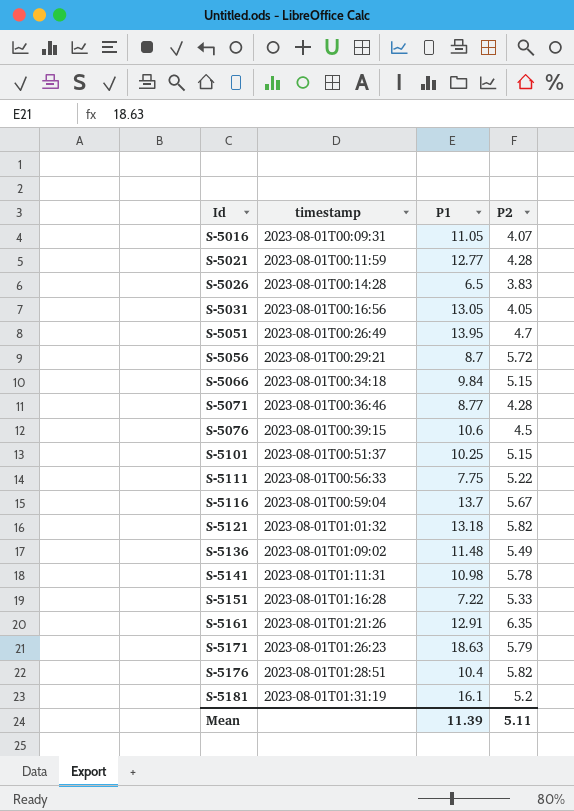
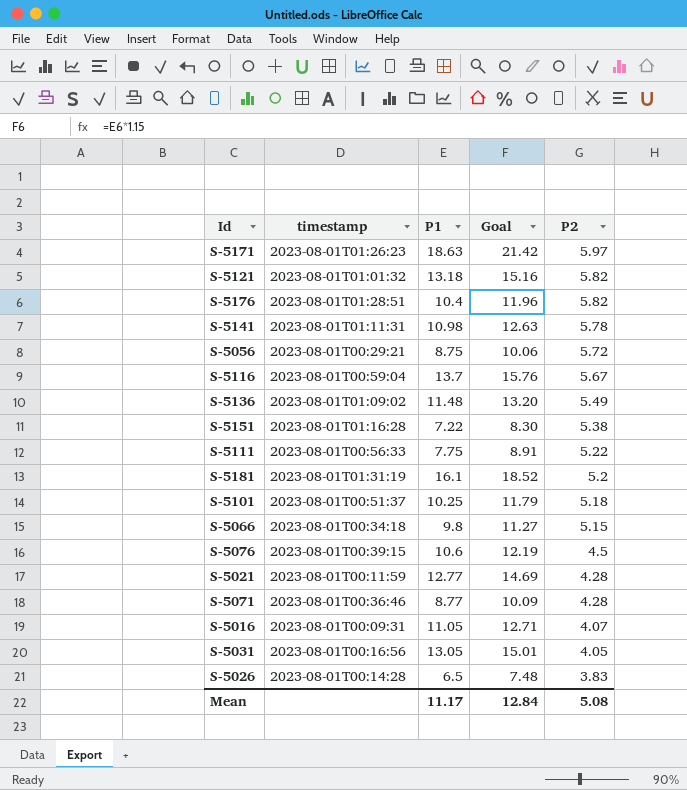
row order: Id ascending -> P2 descending
column Goal | formula: none -> [P1] * 1.15
row S-5051: 2023-08-01T00:26:49 | 13.95 | 4.7 -> none
row S-5161: 2023-08-01T01:21:26 | 12.91 | 6.35 -> none
S-5171 | P2: 5.79 -> 5.97
S-5056 | P1: 8.7 -> 8.75
S-5151 | P2: 5.33 -> 5.38
S-5101 | P2: 5.15 -> 5.18
S-5066 | P1: 9.84 -> 9.8
Mean | P1: 11.39 -> 11.17
Mean | P2: 5.11 -> 5.08

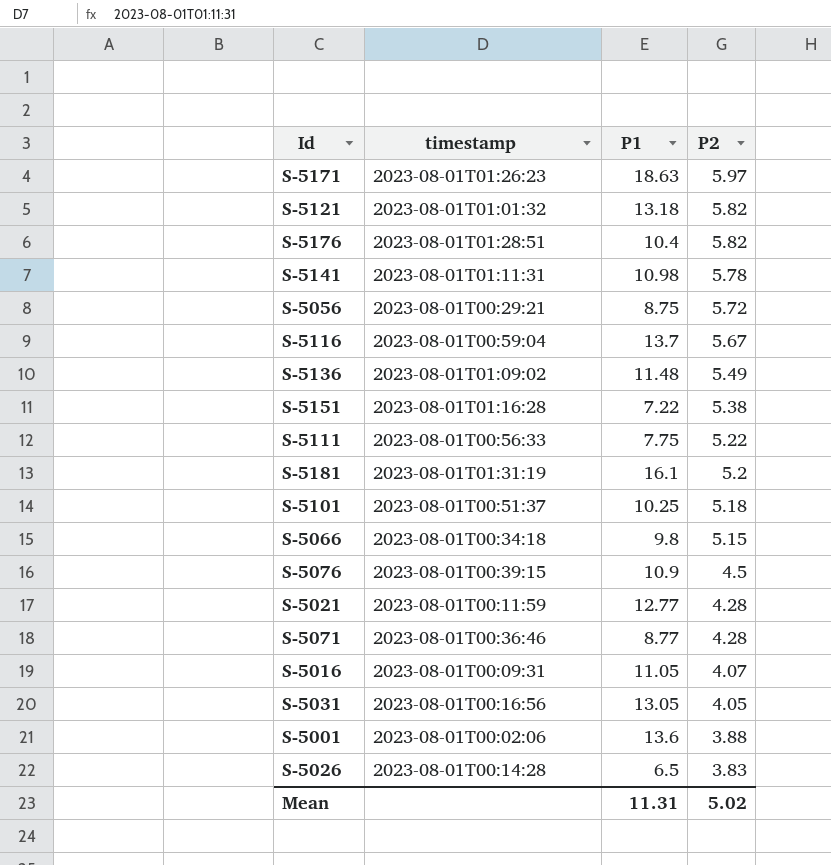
column Goal | formula: [P1] * 1.15 -> none
S-5076 | P1: 10.6 -> 10.9
row S-5001: none -> 2023-08-01T00:02:06 | 13.6 | 3.88
Mean | P1: 11.17 -> 11.31
Mean | P2: 5.08 -> 5.02

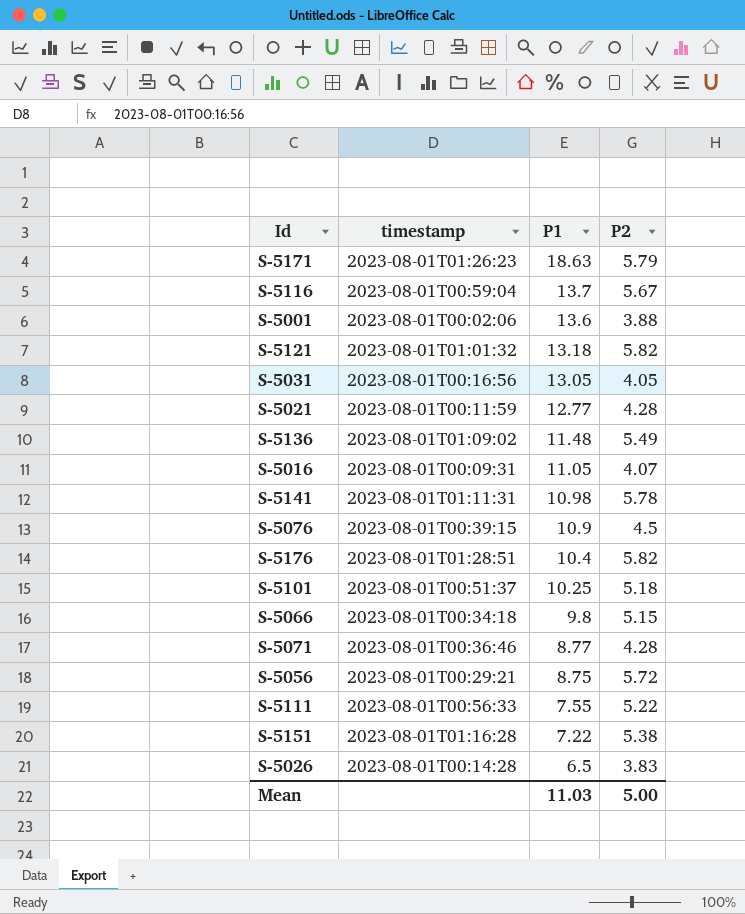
row order: P2 descending -> P1 descending
row S-5181: 2023-08-01T01:31:19 | 16.1 | 5.2 -> none
S-5171 | P2: 5.97 -> 5.79
S-5111 | P1: 7.75 -> 7.55
Mean | P1: 11.31 -> 11.03
Mean | P2: 5.02 -> 5.00

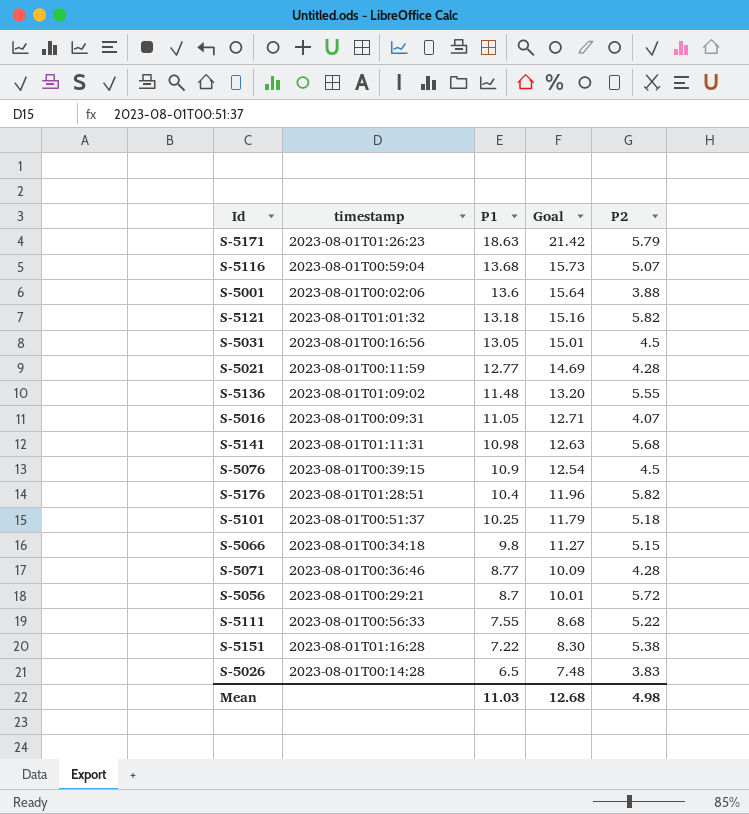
column Goal | formula: none -> [P1] * 1.15
S-5116 | P1: 13.7 -> 13.68
S-5116 | P2: 5.67 -> 5.07
S-5031 | P2: 4.05 -> 4.5
S-5136 | P2: 5.49 -> 5.55
S-5141 | P2: 5.78 -> 5.68
S-5056 | P1: 8.75 -> 8.7
Mean | P2: 5.00 -> 4.98

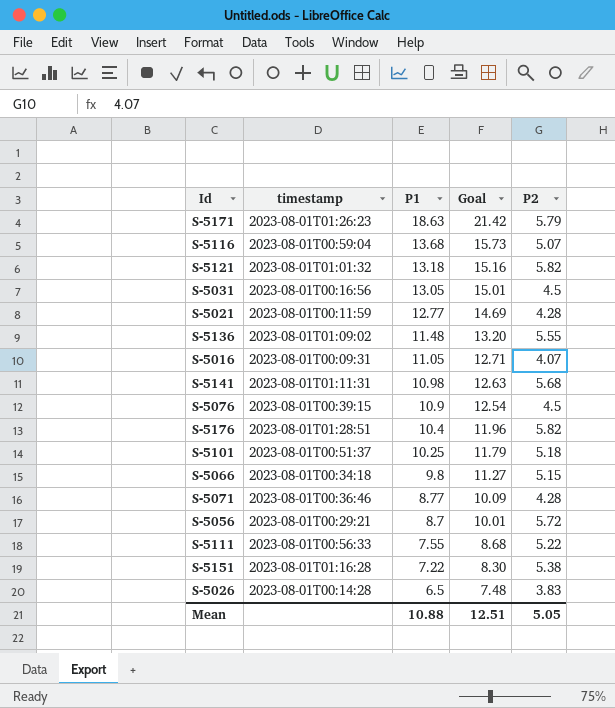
row S-5001: 2023-08-01T00:02:06 | 13.6 | 15.64 | 3.88 -> none
Mean | P1: 11.03 -> 10.88
Mean | Goal: 12.68 -> 12.51
Mean | P2: 4.98 -> 5.05

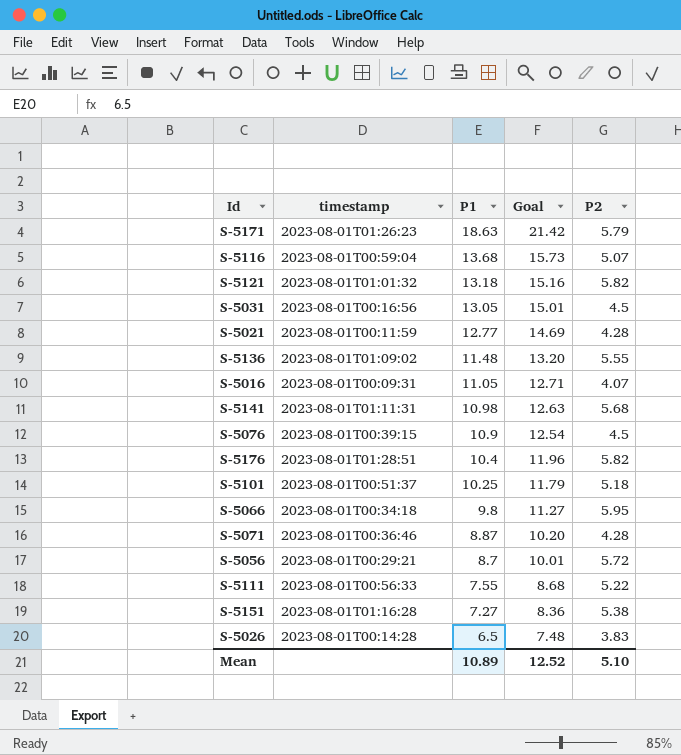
S-5066 | P2: 5.15 -> 5.95
S-5071 | P1: 8.77 -> 8.87
S-5071 | Goal: 10.09 -> 10.20
S-5151 | P1: 7.22 -> 7.27
S-5151 | Goal: 8.30 -> 8.36
Mean | P1: 10.88 -> 10.89
Mean | Goal: 12.51 -> 12.52
Mean | P2: 5.05 -> 5.10

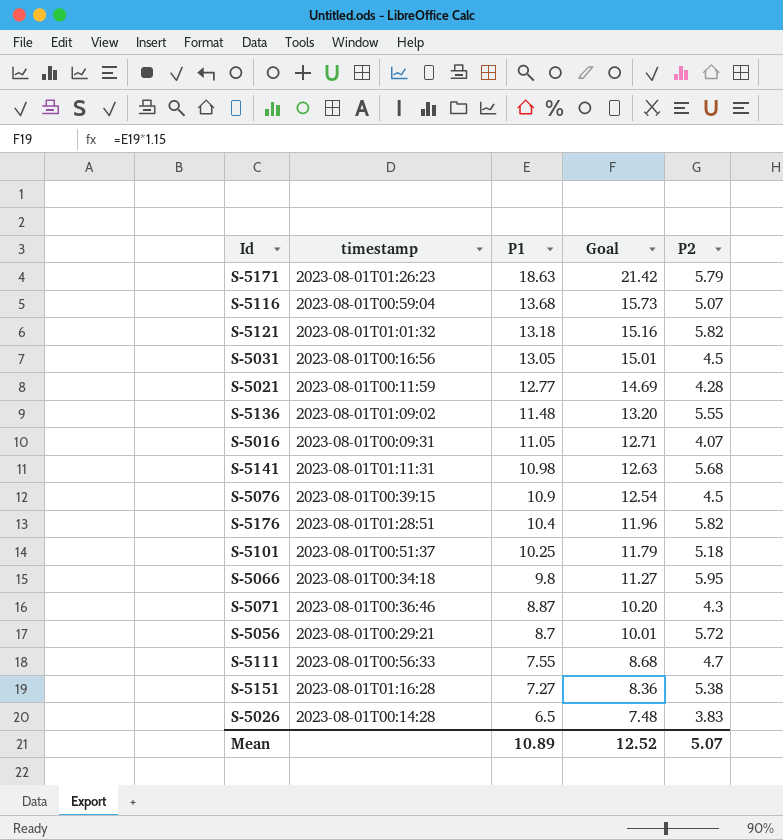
S-5071 | P2: 4.28 -> 4.3
S-5111 | P2: 5.22 -> 4.7
Mean | P2: 5.10 -> 5.07

